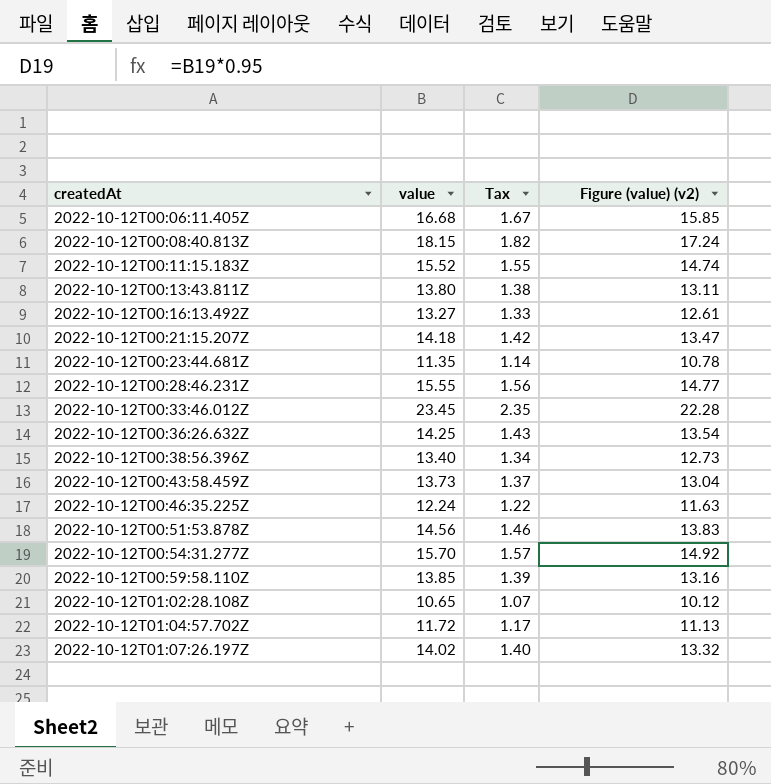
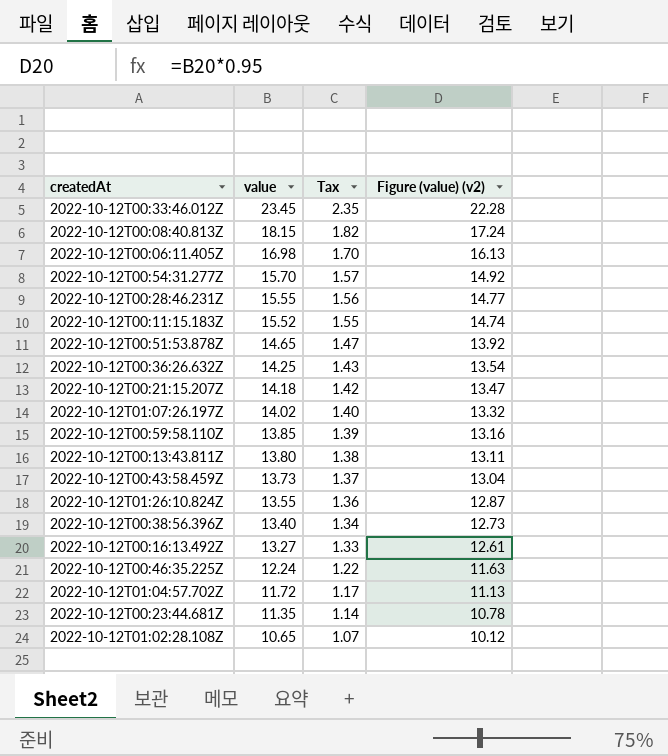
row order: createdAt ascending -> value descending
2022-10-12T00:06:11.405Z | value: 16.68 -> 16.98
2022-10-12T00:06:11.405Z | Tax: 1.67 -> 1.70
2022-10-12T00:06:11.405Z | Figure (value) (v2): 15.85 -> 16.13
2022-10-12T00:51:53.878Z | value: 14.56 -> 14.65
2022-10-12T00:51:53.878Z | Tax: 1.46 -> 1.47
2022-10-12T00:51:53.878Z | Figure (value) (v2): 13.83 -> 13.92
row 2022-10-12T01:26:10.824Z: none -> 13.55 | 1.36 | 12.87

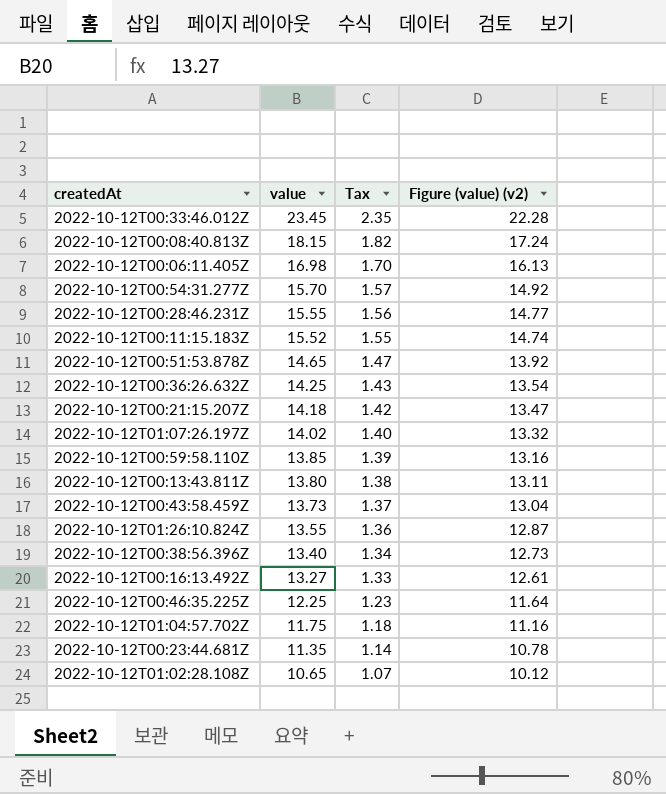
2022-10-12T00:46:35.225Z | value: 12.24 -> 12.25
2022-10-12T00:46:35.225Z | Tax: 1.22 -> 1.23
2022-10-12T00:46:35.225Z | Figure (value) (v2): 11.63 -> 11.64
2022-10-12T01:04:57.702Z | value: 11.72 -> 11.75
2022-10-12T01:04:57.702Z | Tax: 1.17 -> 1.18
2022-10-12T01:04:57.702Z | Figure (value) (v2): 11.13 -> 11.16

